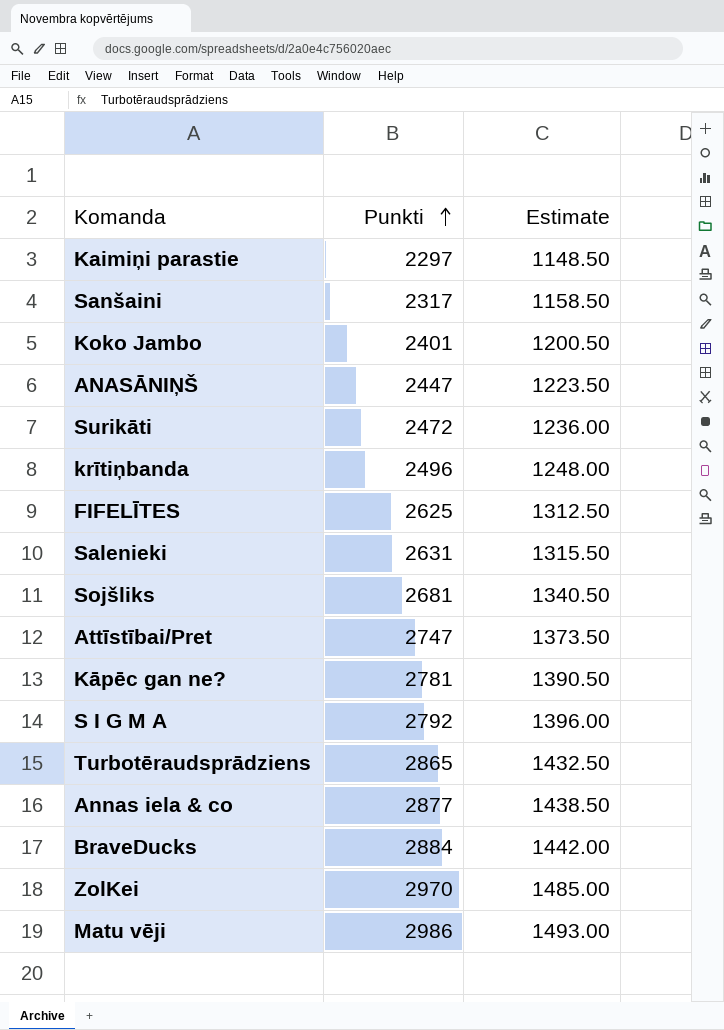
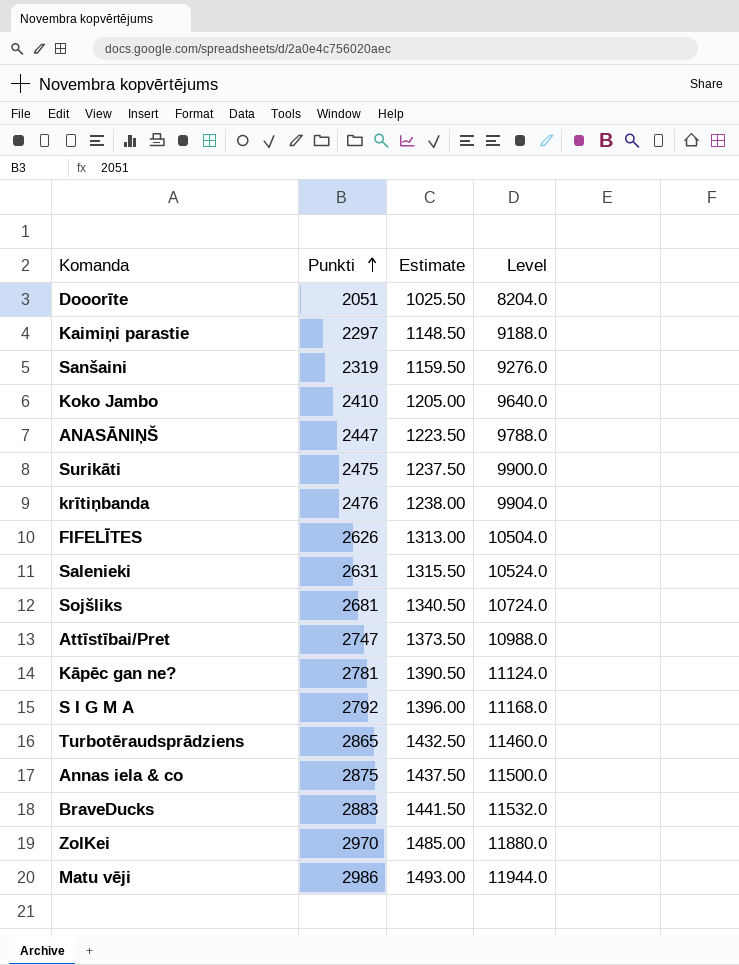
column Level | formula: none -> [Punkti] * 4
row Dooorīte: none -> 2051 | 1025.50 | 8204.0
Sanšaini | Punkti: 2317 -> 2319
Sanšaini | Estimate: 1158.50 -> 1159.50
Koko Jambo | Punkti: 2401 -> 2410
Koko Jambo | Estimate: 1200.50 -> 1205.00
Surikāti | Punkti: 2472 -> 2475
Surikāti | Estimate: 1236.00 -> 1237.50
krītiņbanda | Punkti: 2496 -> 2476
krītiņbanda | Estimate: 1248.00 -> 1238.00
FIFELĪTES | Punkti: 2625 -> 2626
FIFELĪTES | Estimate: 1312.50 -> 1313.00
Annas iela & co | Punkti: 2877 -> 2875
Annas iela & co | Estimate: 1438.50 -> 1437.50
BraveDucks | Punkti: 2884 -> 2883
BraveDucks | Estimate: 1442.00 -> 1441.50

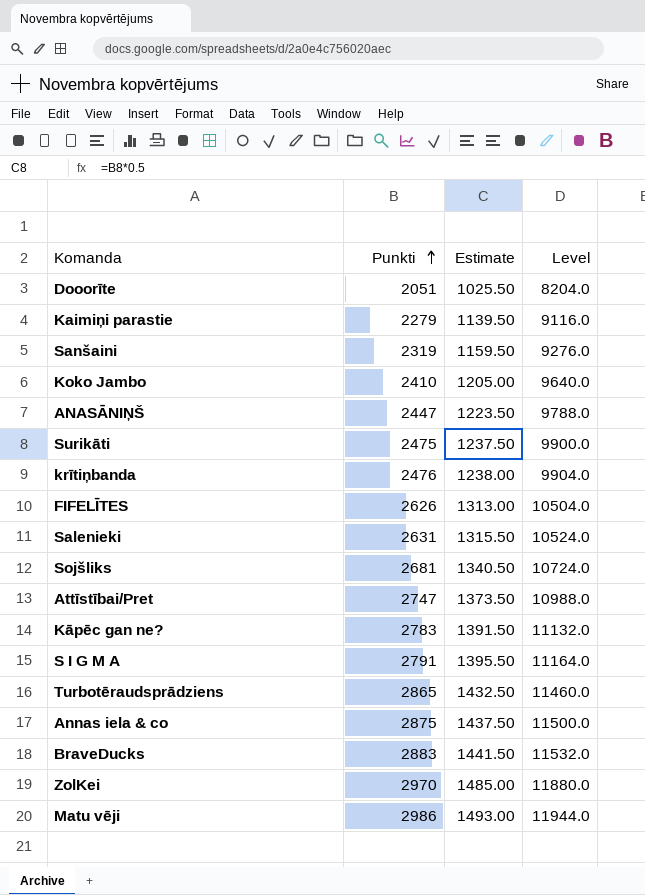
Kaimiņi parastie | Punkti: 2297 -> 2279
Kaimiņi parastie | Estimate: 1148.50 -> 1139.50
Kaimiņi parastie | Level: 9188.0 -> 9116.0
Kāpēc gan ne? | Punkti: 2781 -> 2783
Kāpēc gan ne? | Estimate: 1390.50 -> 1391.50
Kāpēc gan ne? | Level: 11124.0 -> 11132.0
S I G M A | Punkti: 2792 -> 2791
S I G M A | Estimate: 1396.00 -> 1395.50
S I G M A | Level: 11168.0 -> 11164.0

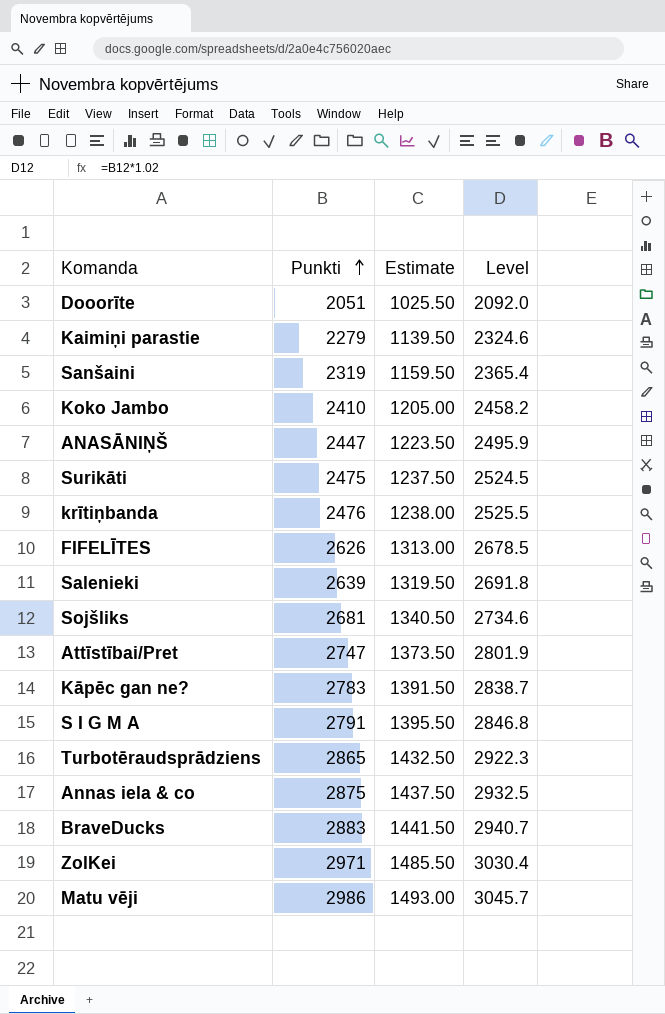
column Level | formula: [Punkti] * 4 -> [Punkti] * 1.02
Salenieki | Punkti: 2631 -> 2639
Salenieki | Estimate: 1315.50 -> 1319.50
ZolKei | Punkti: 2970 -> 2971
ZolKei | Estimate: 1485.00 -> 1485.50

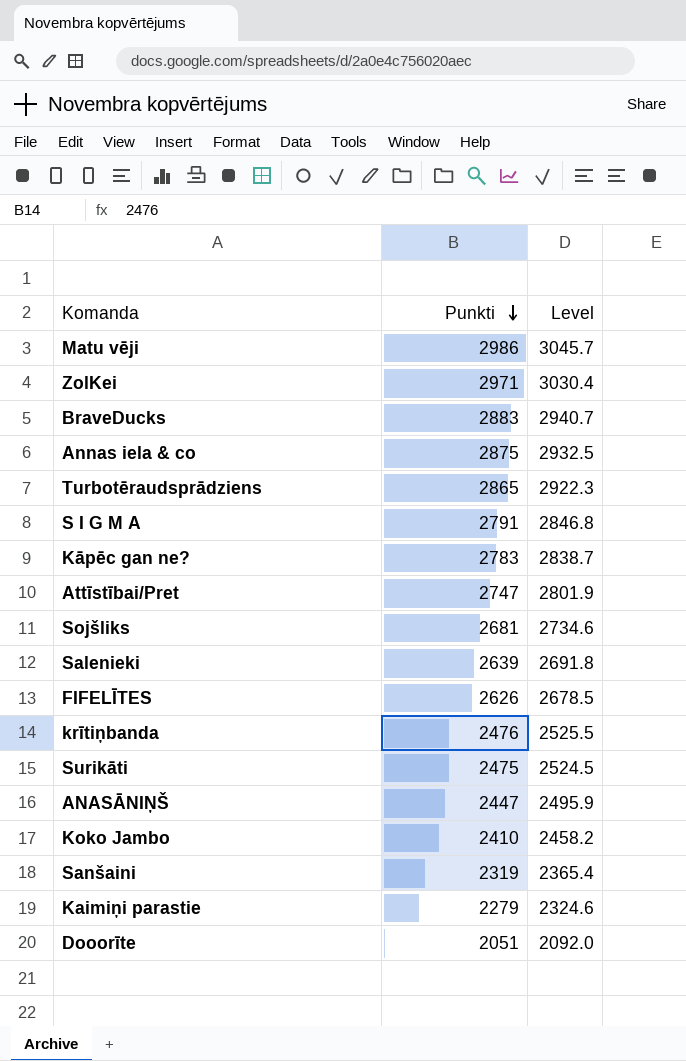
row order: Punkti ascending -> Punkti descending
column Estimate | formula: [Punkti] * 0.5 -> none

